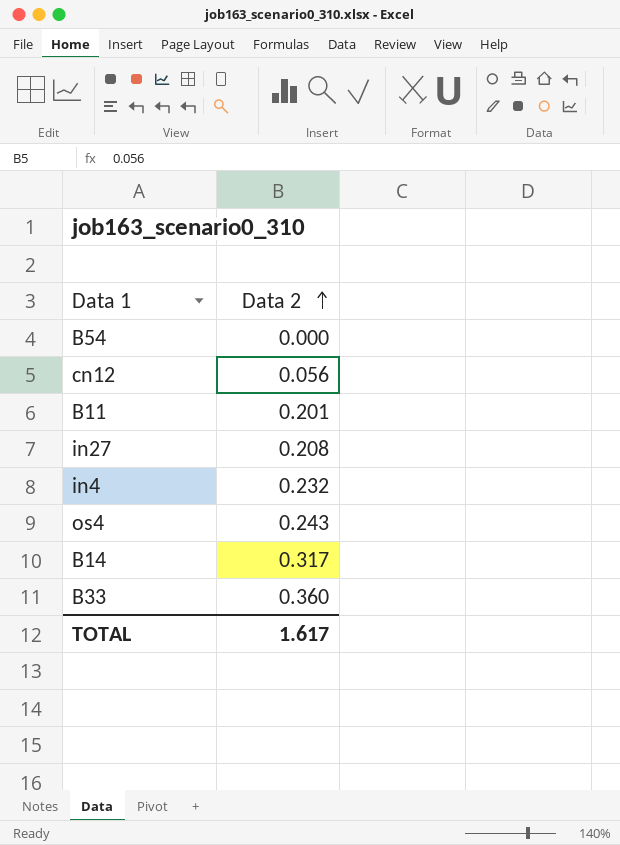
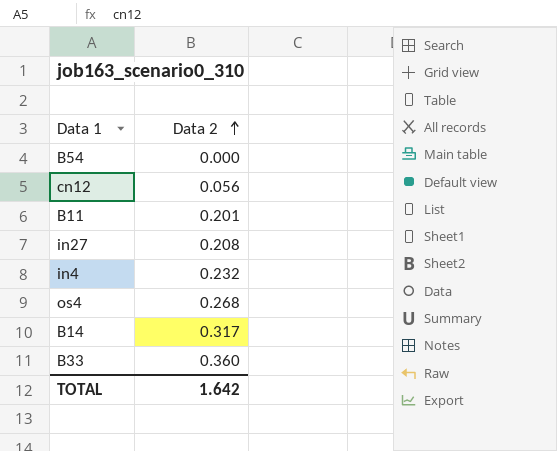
os4 | Data 2: 0.243 -> 0.268
TOTAL | Data 2: 1.617 -> 1.642

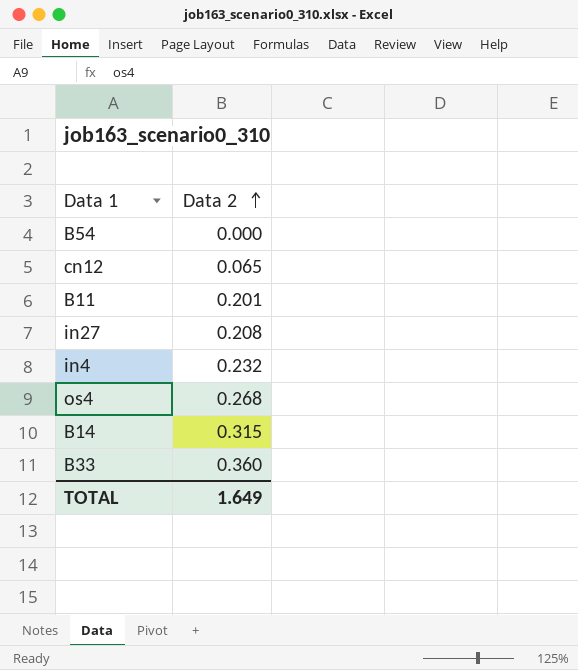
cn12 | Data 2: 0.056 -> 0.065
B14 | Data 2: 0.317 -> 0.315
TOTAL | Data 2: 1.642 -> 1.649

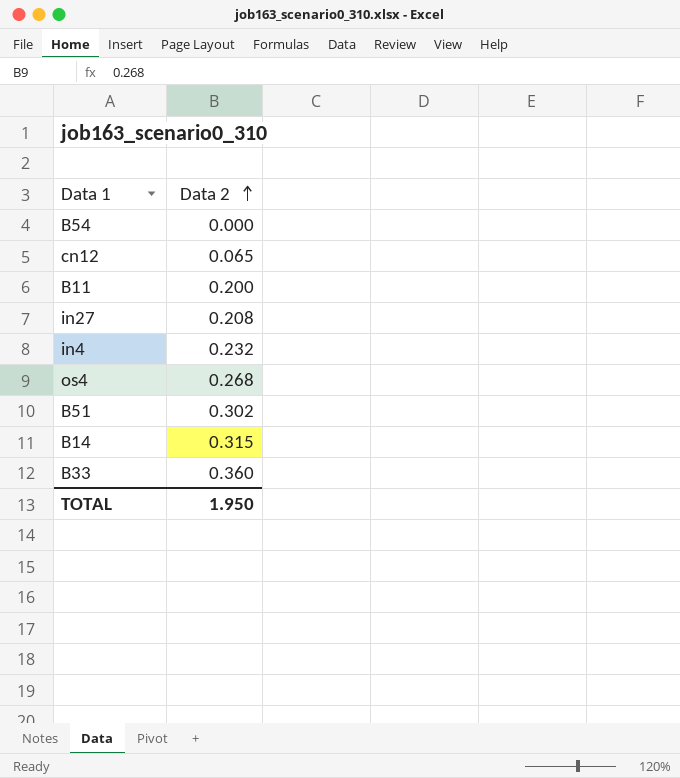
B11 | Data 2: 0.201 -> 0.200
row B51: none -> 0.302
TOTAL | Data 2: 1.649 -> 1.950

